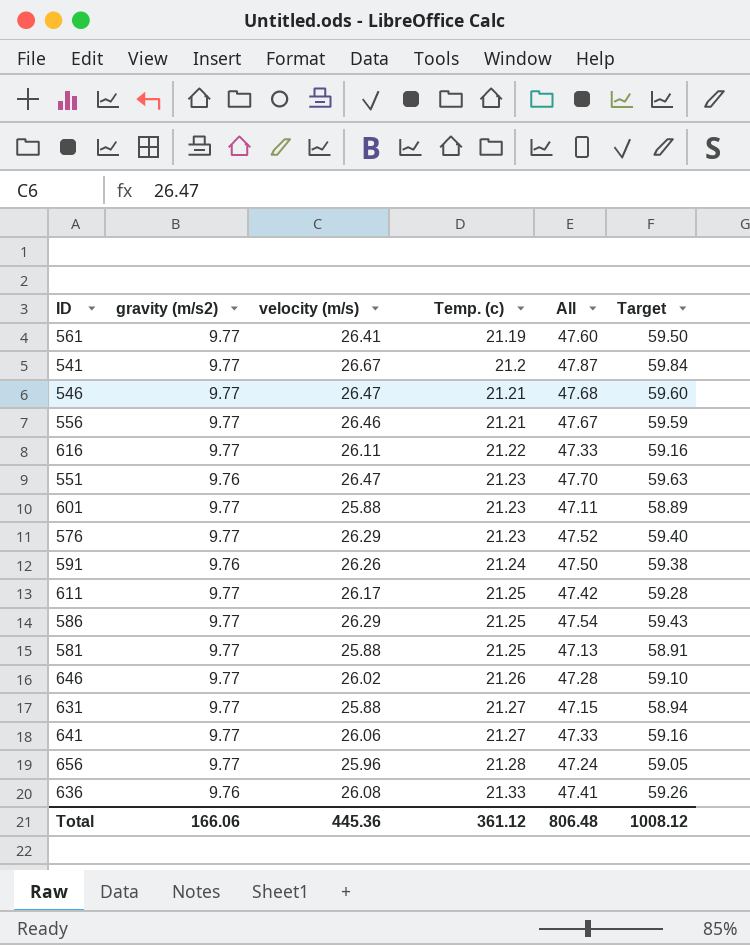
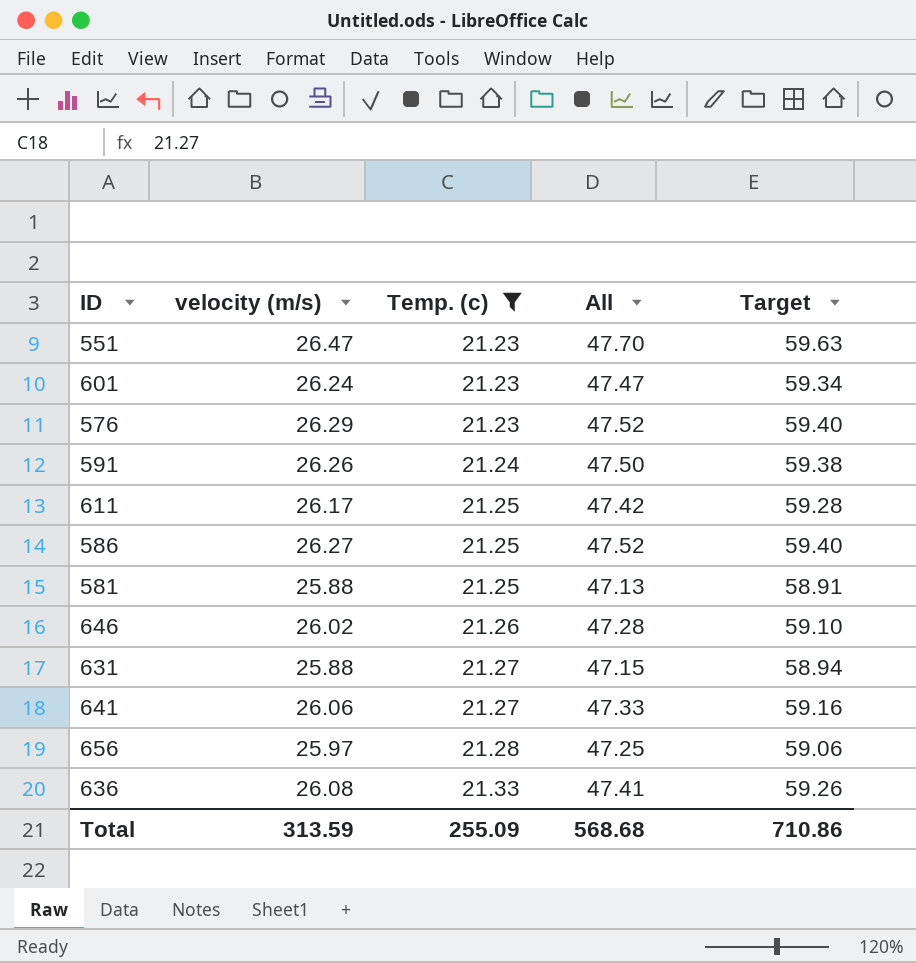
filter: none -> Temp. (c) >= 21.23
column gravity (m/s2) | position: 2 -> none
601 | velocity (m/s): 25.88 -> 26.24
601 | All: 47.11 -> 47.47
601 | Target: 58.89 -> 59.34
586 | velocity (m/s): 26.29 -> 26.27
586 | All: 47.54 -> 47.52
586 | Target: 59.43 -> 59.40
656 | velocity (m/s): 25.96 -> 25.97
656 | All: 47.24 -> 47.25
656 | Target: 59.05 -> 59.06
Total | velocity (m/s): 445.36 -> 313.59
Total | Temp. (c): 361.12 -> 255.09
Total | All: 806.48 -> 568.68
Total | Target: 1008.12 -> 710.86

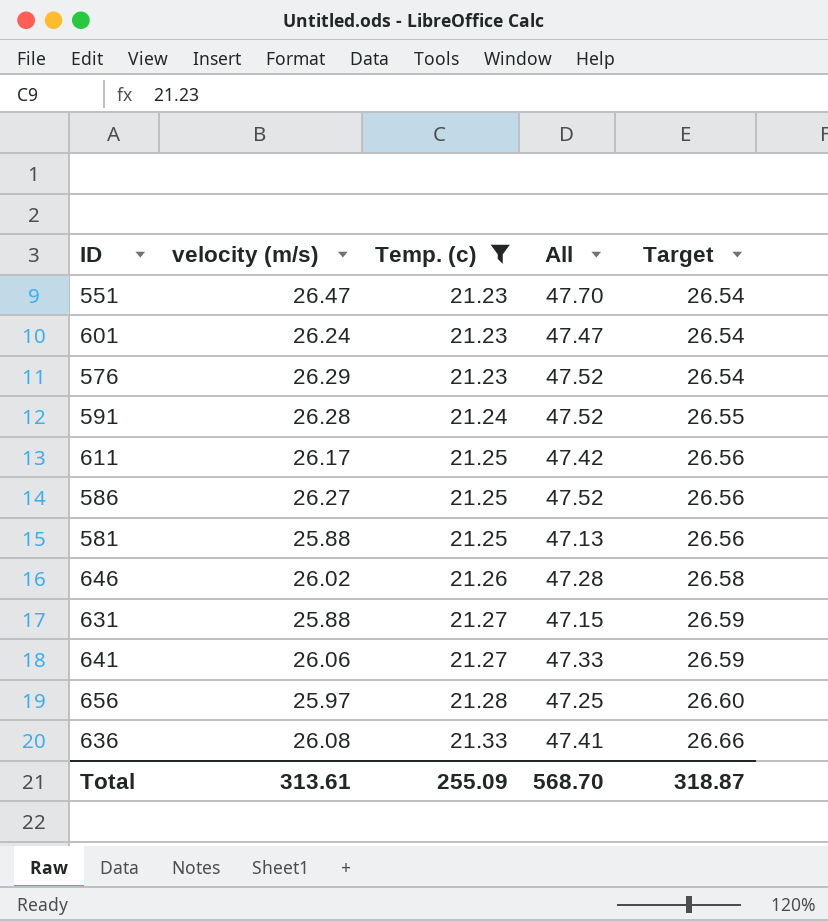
column Target | formula: [All] * 1.25 -> [Temp. (c)] * 1.25
591 | velocity (m/s): 26.26 -> 26.28
591 | All: 47.50 -> 47.52
Total | velocity (m/s): 313.59 -> 313.61
Total | All: 568.68 -> 568.70
Total | Target: 710.86 -> 318.87

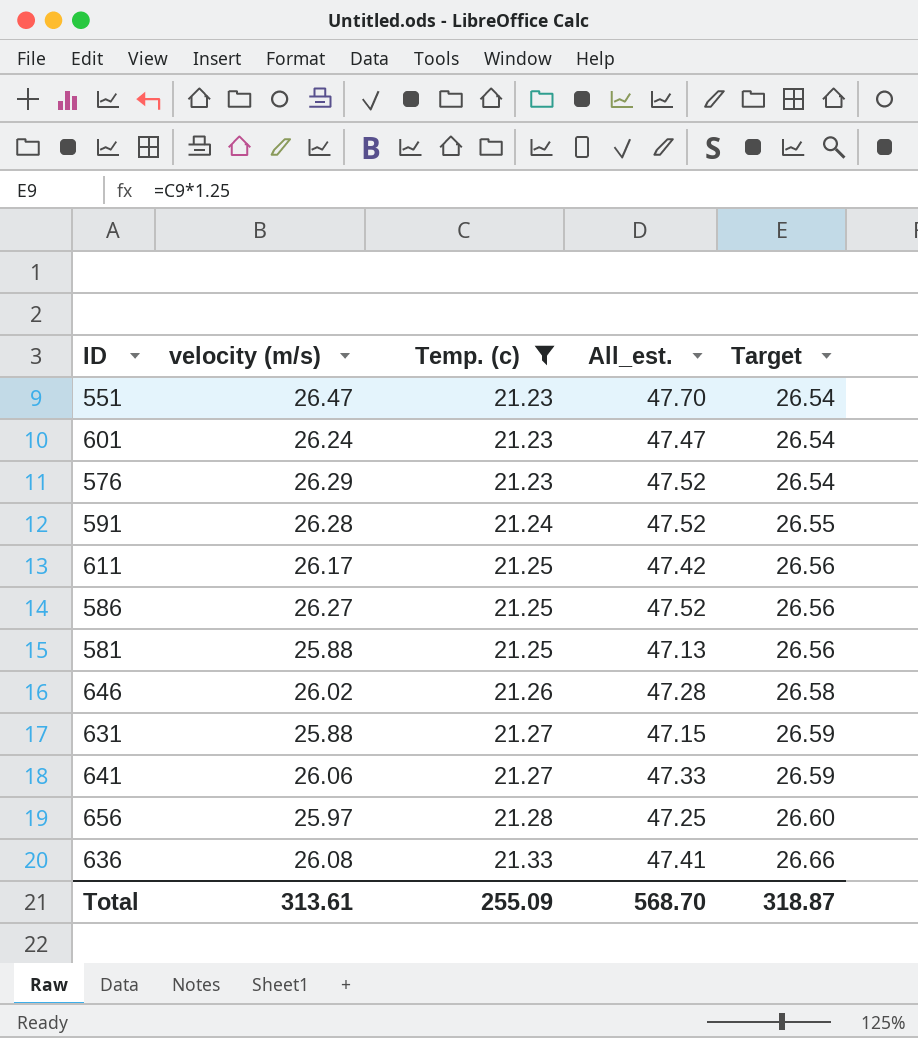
column name: All -> All_est.

